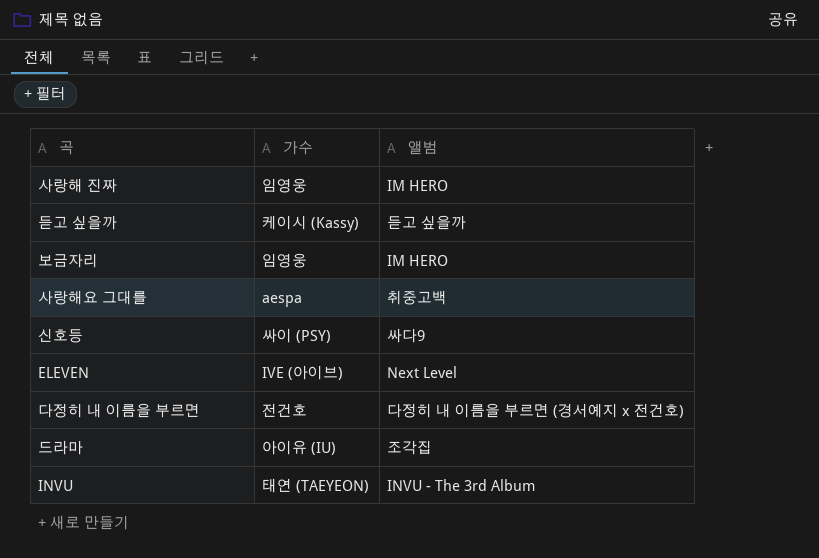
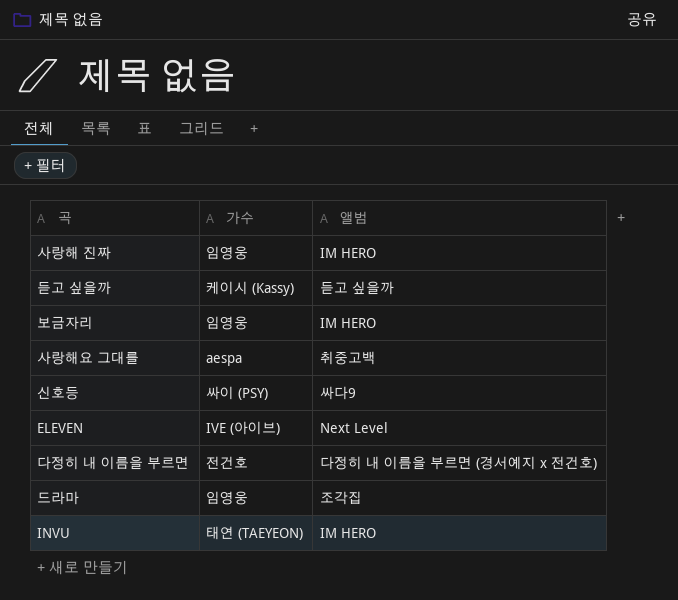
드라마 | 가수: 아이유 (IU) -> 임영웅
INVU | 앨범: INVU - The 3rd Album -> IM HERO

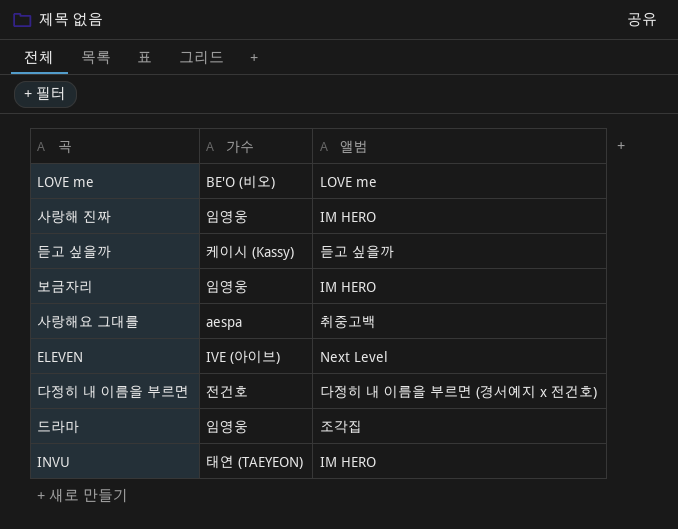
row 신호등: 싸이 (PSY) | 싸다9 -> none
row LOVE me: none -> BE'O (비오) | LOVE me

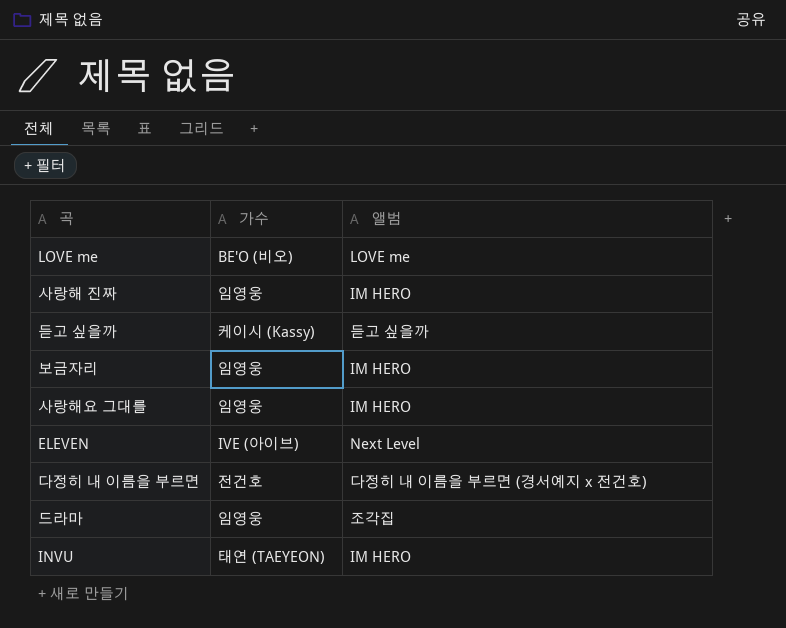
사랑해요 그대를 | 가수: aespa -> 임영웅
사랑해요 그대를 | 앨범: 취중고백 -> IM HERO

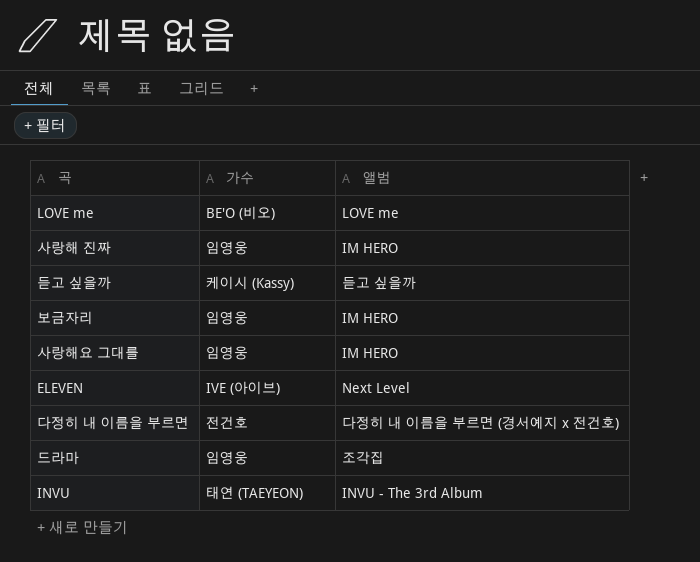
INVU | 앨범: IM HERO -> INVU - The 3rd Album

